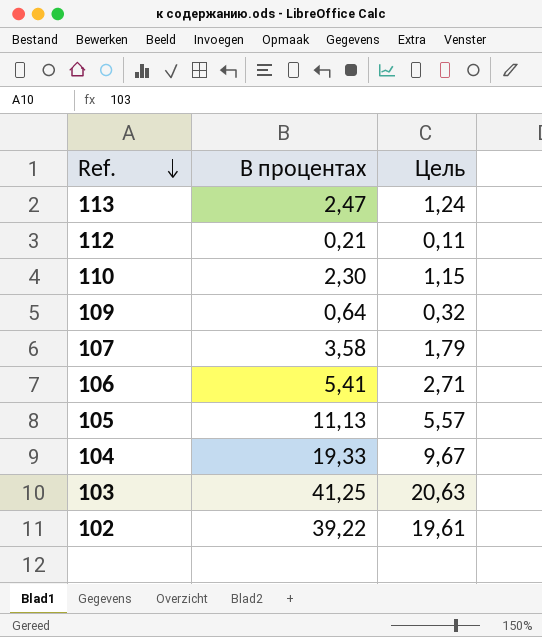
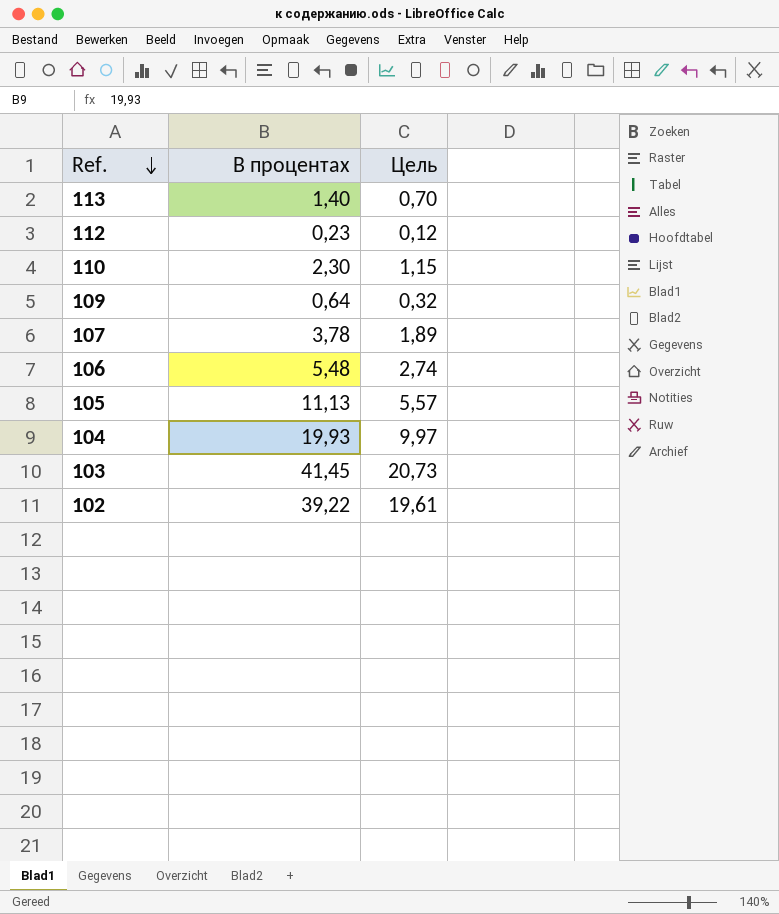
113 | В процентах: 2,47 -> 1,40
113 | Цель: 1,24 -> 0,70
112 | В процентах: 0,21 -> 0,23
112 | Цель: 0,11 -> 0,12
107 | В процентах: 3,58 -> 3,78
107 | Цель: 1,79 -> 1,89
106 | В процентах: 5,41 -> 5,48
106 | Цель: 2,71 -> 2,74
104 | В процентах: 19,33 -> 19,93
104 | Цель: 9,67 -> 9,97
103 | В процентах: 41,25 -> 41,45
103 | Цель: 20,63 -> 20,73

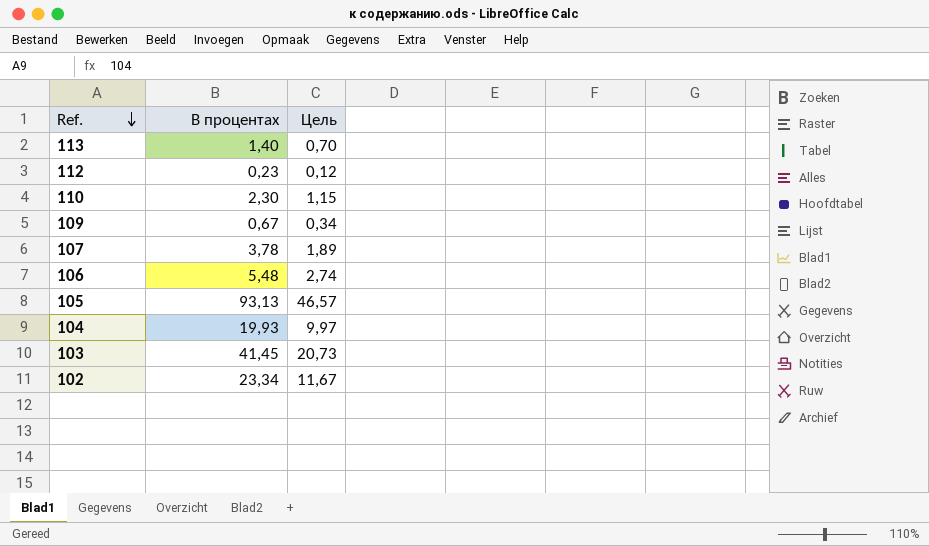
109 | В процентах: 0,64 -> 0,67
109 | Цель: 0,32 -> 0,34
105 | В процентах: 11,13 -> 93,13
105 | Цель: 5,57 -> 46,57
102 | В процентах: 39,22 -> 23,34
102 | Цель: 19,61 -> 11,67

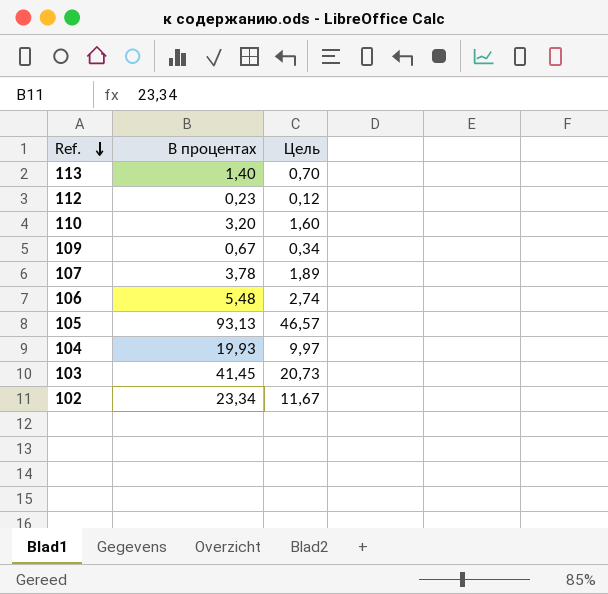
110 | В процентах: 2,30 -> 3,20
110 | Цель: 1,15 -> 1,60

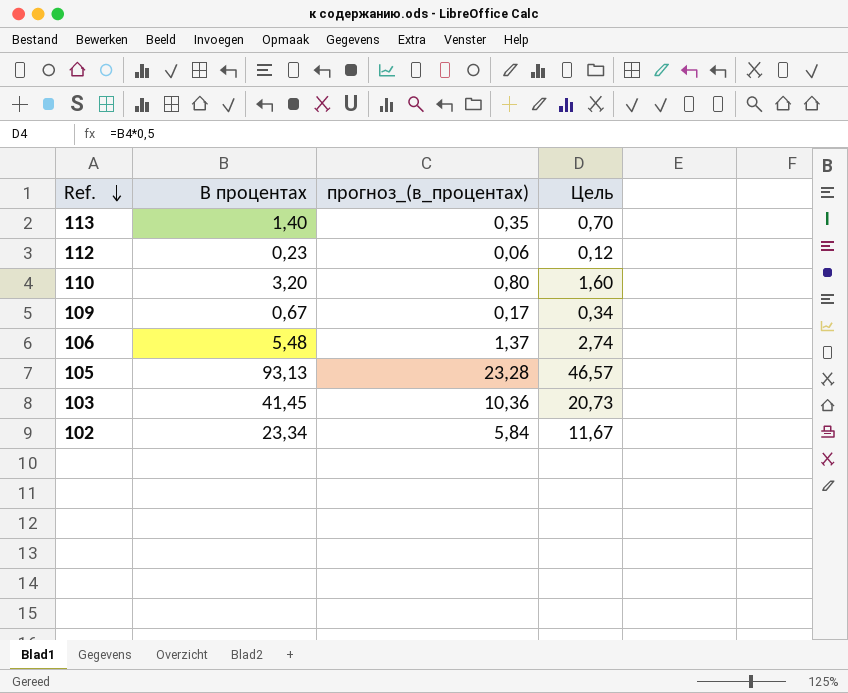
column прогноз_(в_процентах) | formula: none -> [В процентах] * 0,25
row 107: 3,78 | 1,89 -> none
row 104: 19,93 | 9,97 -> none

